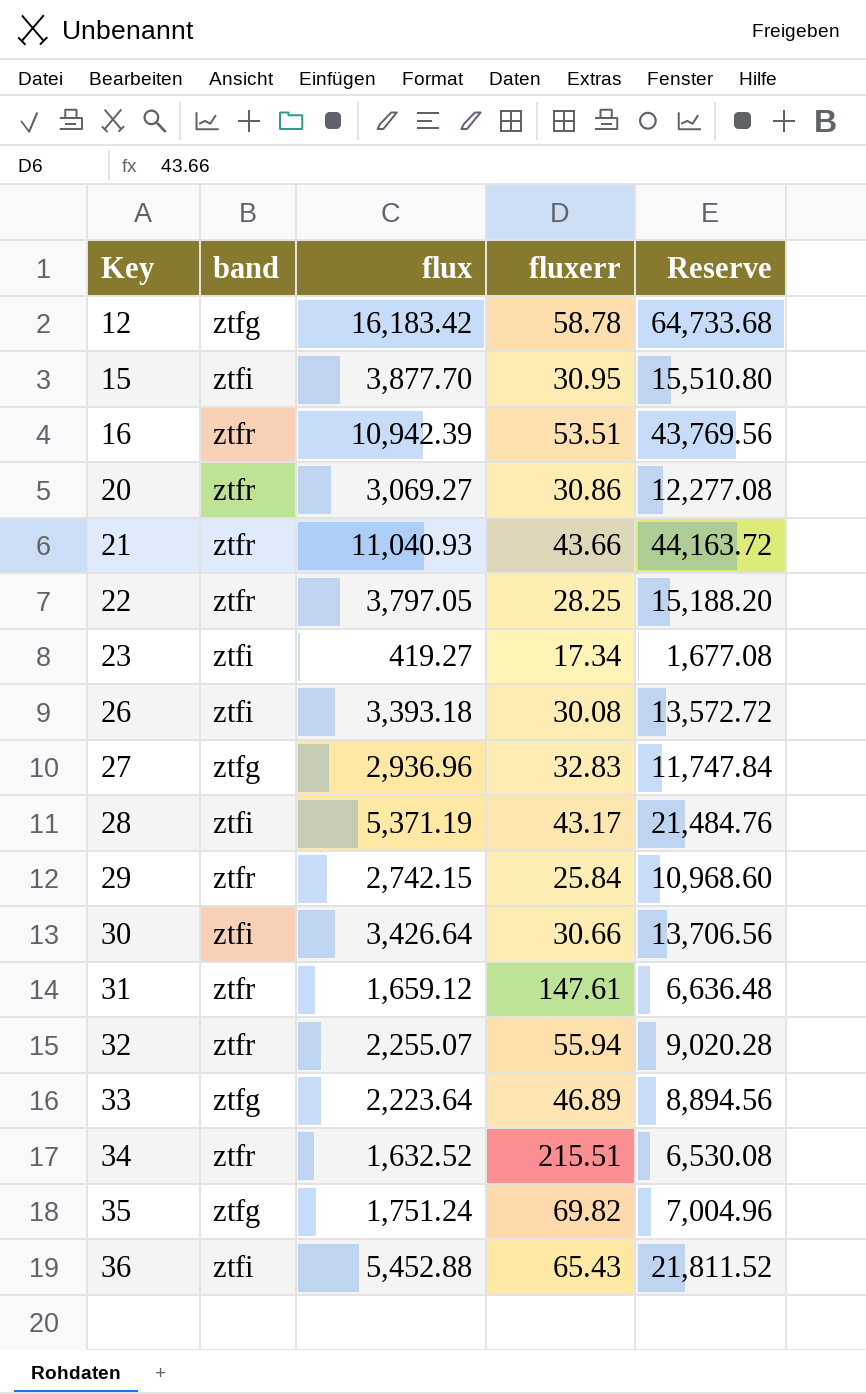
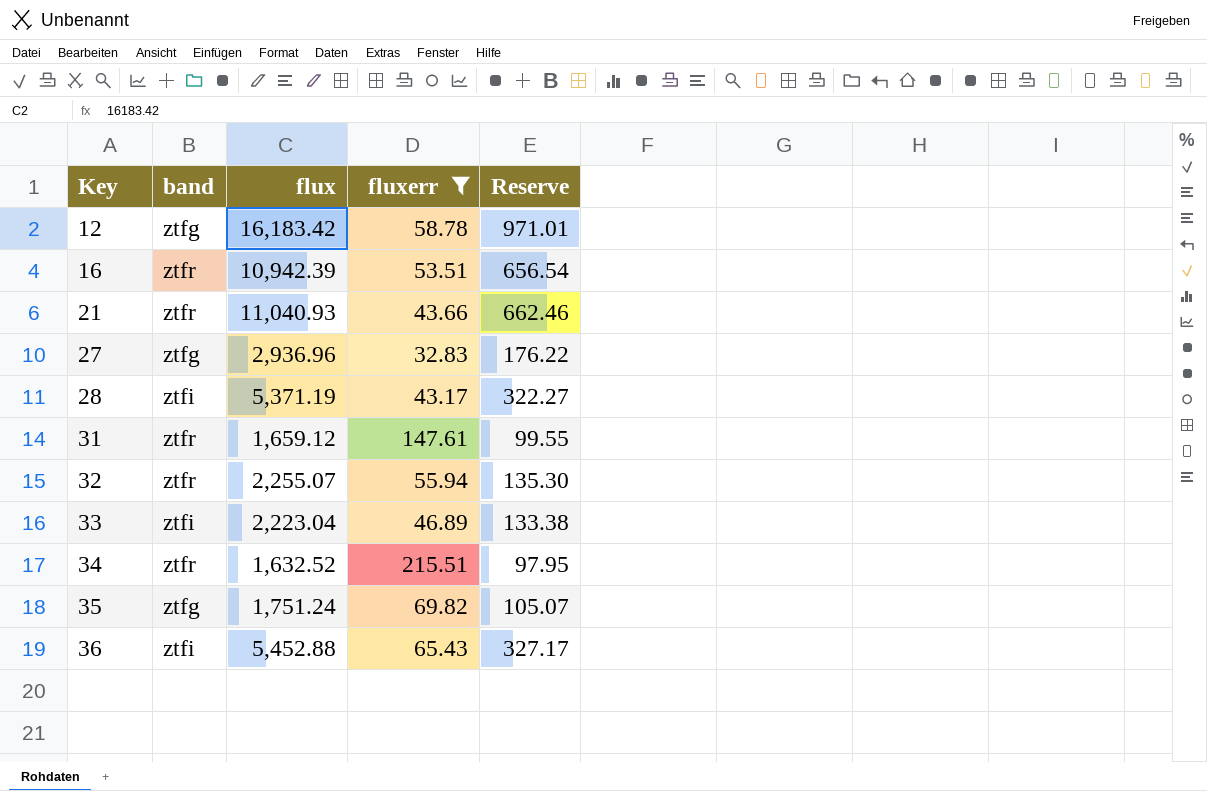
filter: none -> fluxerr >= 32.83
column Reserve | formula: [flux] * 4 -> [flux] * 0.06
33 | band: ztfg -> ztfi
33 | flux: 2,223.64 -> 2,223.04

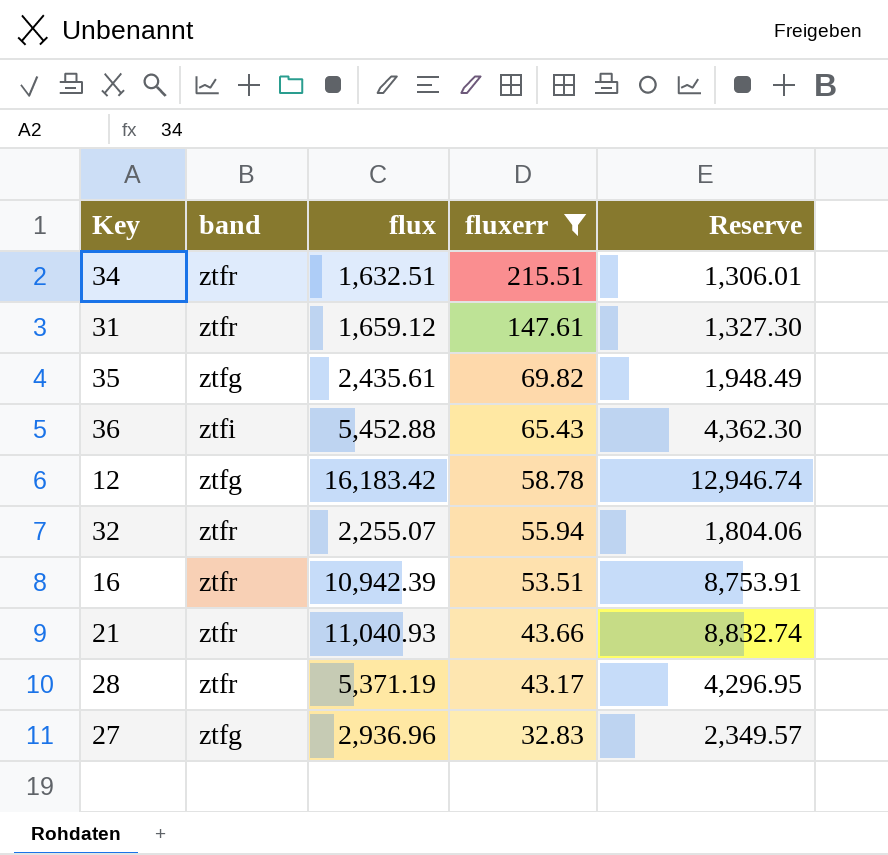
row order: Key ascending -> fluxerr descending
column Reserve | formula: [flux] * 0.06 -> [flux] * 0.8
row 33: ztfi | 2,223.04 | 46.89 | 133.38 -> none
34 | flux: 1,632.52 -> 1,632.51
35 | flux: 1,751.24 -> 2,435.61
28 | band: ztfi -> ztfr

